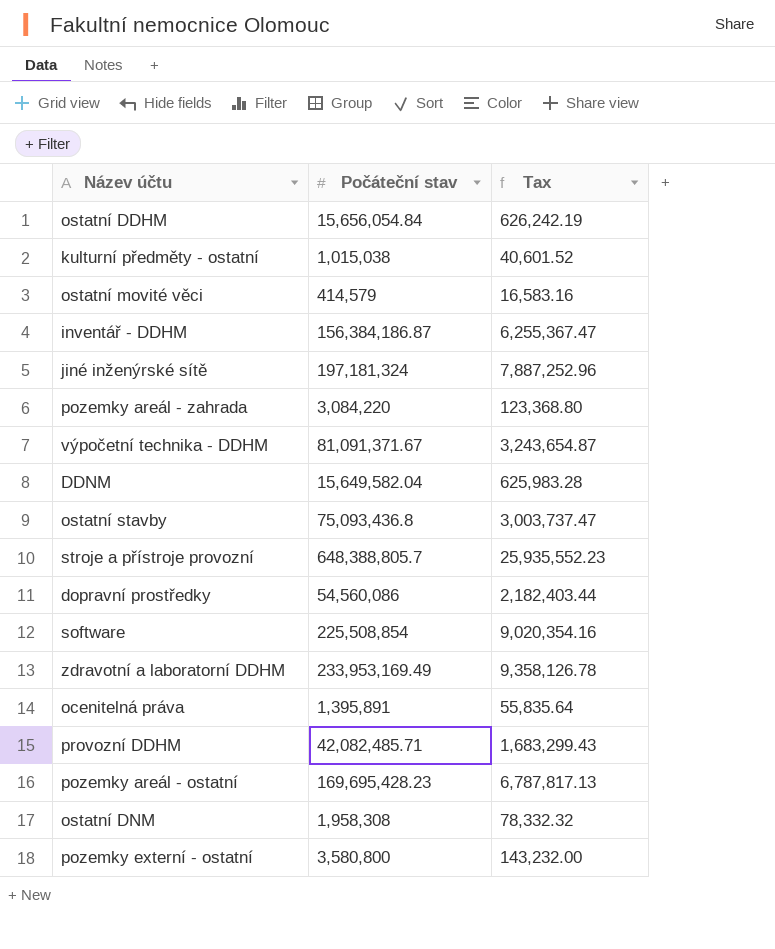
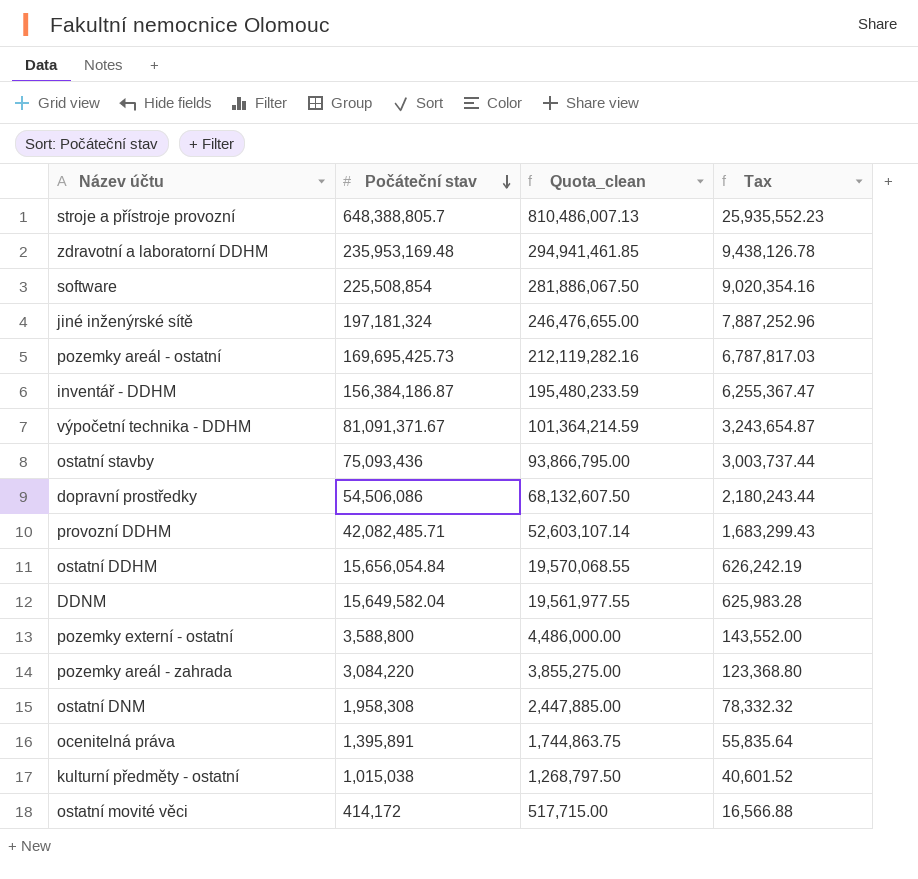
row order: none -> Počáteční stav descending
column Quota_clean | formula: none -> [Počáteční stav] * 1.25
zdravotní a laboratorní DDHM | Počáteční stav: 233,953,169.49 -> 235,953,169.48
zdravotní a laboratorní DDHM | Tax: 9,358,126.78 -> 9,438,126.78
pozemky areál - ostatní | Počáteční stav: 169,695,428.23 -> 169,695,425.73
pozemky areál - ostatní | Tax: 6,787,817.13 -> 6,787,817.03
ostatní stavby | Počáteční stav: 75,093,436.8 -> 75,093,436
ostatní stavby | Tax: 3,003,737.47 -> 3,003,737.44
dopravní prostředky | Počáteční stav: 54,560,086 -> 54,506,086
dopravní prostředky | Tax: 2,182,403.44 -> 2,180,243.44
pozemky externí - ostatní | Počáteční stav: 3,580,800 -> 3,588,800
pozemky externí - ostatní | Tax: 143,232.00 -> 143,552.00
ostatní movité věci | Počáteční stav: 414,579 -> 414,172
ostatní movité věci | Tax: 16,583.16 -> 16,566.88

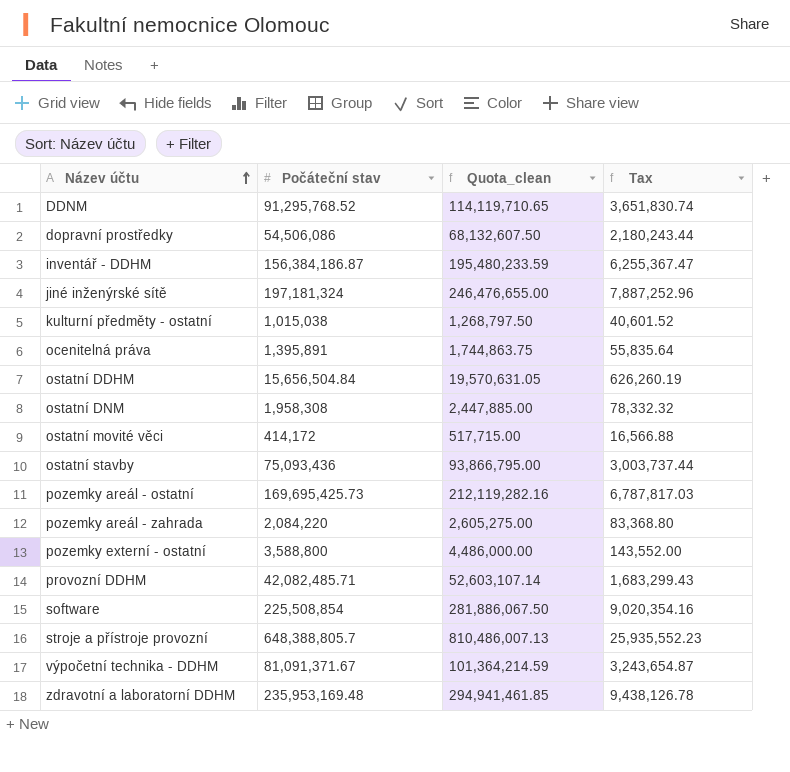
row order: Počáteční stav descending -> Název účtu ascending
DDNM | Počáteční stav: 15,649,582.04 -> 91,295,768.52
DDNM | Quota_clean: 19,561,977.55 -> 114,119,710.65
DDNM | Tax: 625,983.28 -> 3,651,830.74
ostatní DDHM | Počáteční stav: 15,656,054.84 -> 15,656,504.84
ostatní DDHM | Quota_clean: 19,570,068.55 -> 19,570,631.05
ostatní DDHM | Tax: 626,242.19 -> 626,260.19
pozemky areál - zahrada | Počáteční stav: 3,084,220 -> 2,084,220
pozemky areál - zahrada | Quota_clean: 3,855,275.00 -> 2,605,275.00
pozemky areál - zahrada | Tax: 123,368.80 -> 83,368.80

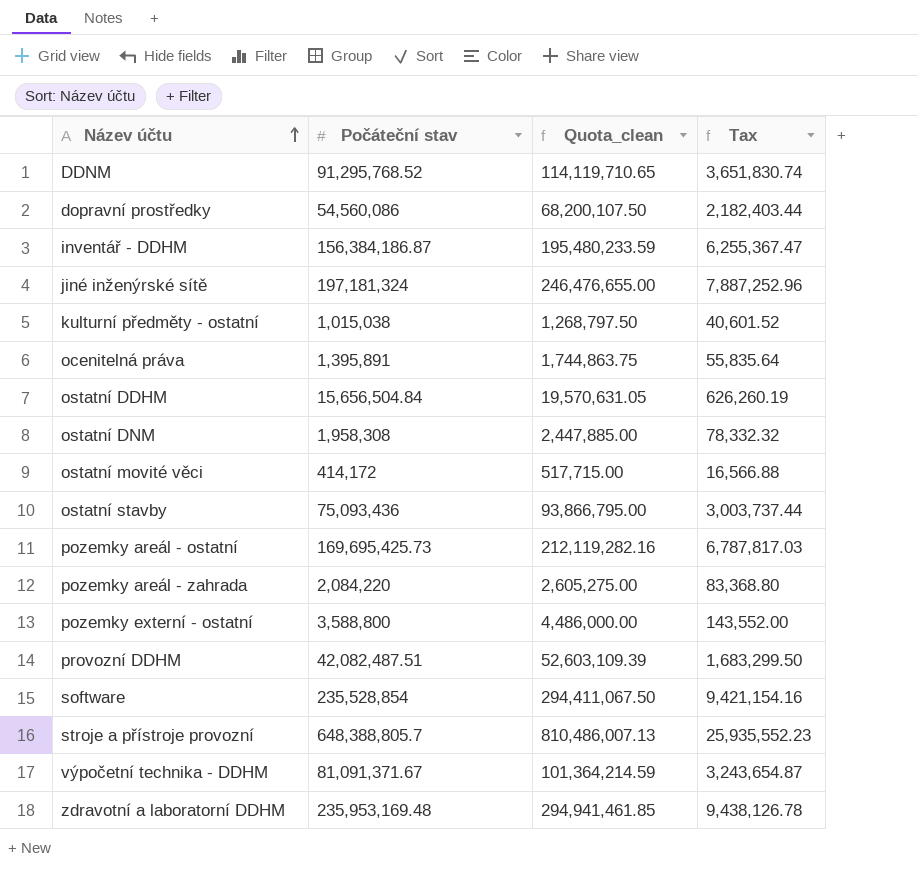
dopravní prostředky | Počáteční stav: 54,506,086 -> 54,560,086
dopravní prostředky | Quota_clean: 68,132,607.50 -> 68,200,107.50
dopravní prostředky | Tax: 2,180,243.44 -> 2,182,403.44
provozní DDHM | Počáteční stav: 42,082,485.71 -> 42,082,487.51
provozní DDHM | Quota_clean: 52,603,107.14 -> 52,603,109.39
provozní DDHM | Tax: 1,683,299.43 -> 1,683,299.50
software | Počáteční stav: 225,508,854 -> 235,528,854
software | Quota_clean: 281,886,067.50 -> 294,411,067.50
software | Tax: 9,020,354.16 -> 9,421,154.16

